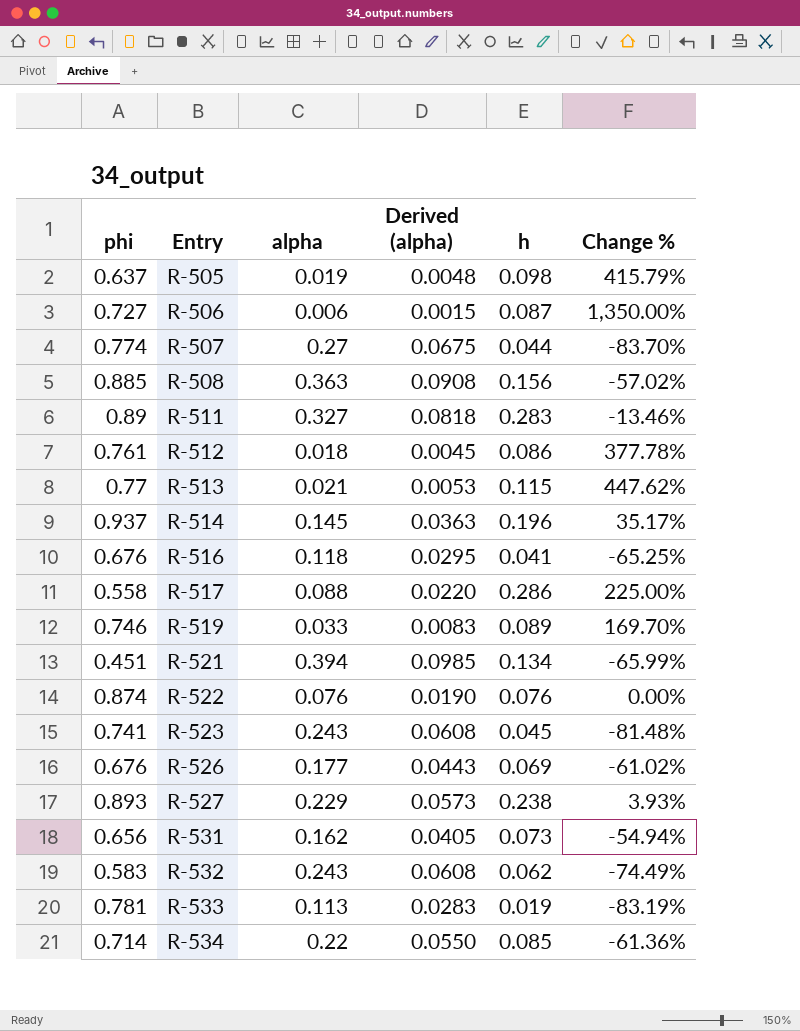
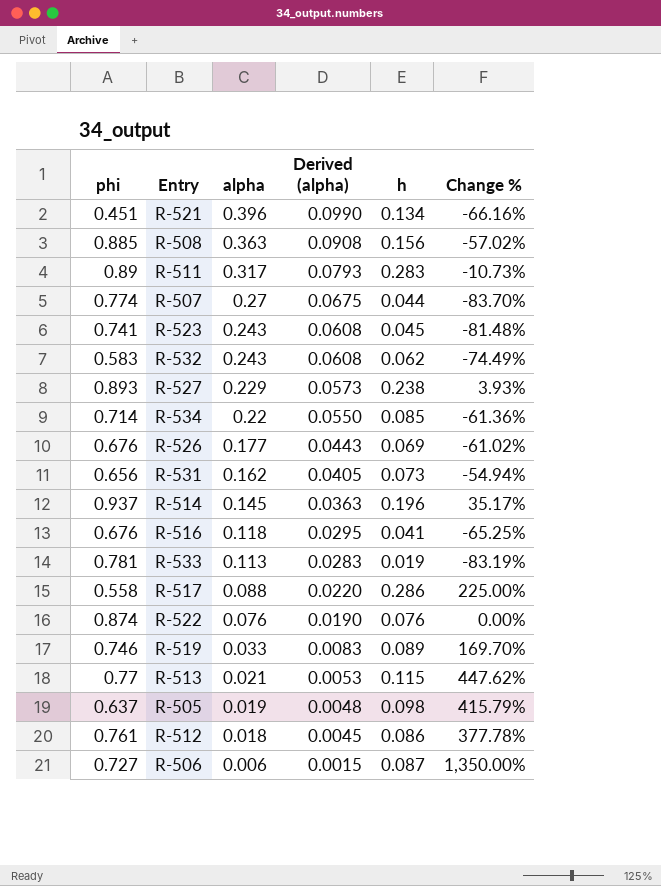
row order: Entry ascending -> alpha descending
R-521 | alpha: 0.394 -> 0.396
R-521 | Derived (alpha): 0.0985 -> 0.0990
R-521 | Change %: -65.99% -> -66.16%
R-511 | alpha: 0.327 -> 0.317
R-511 | Derived (alpha): 0.0818 -> 0.0793
R-511 | Change %: -13.46% -> -10.73%

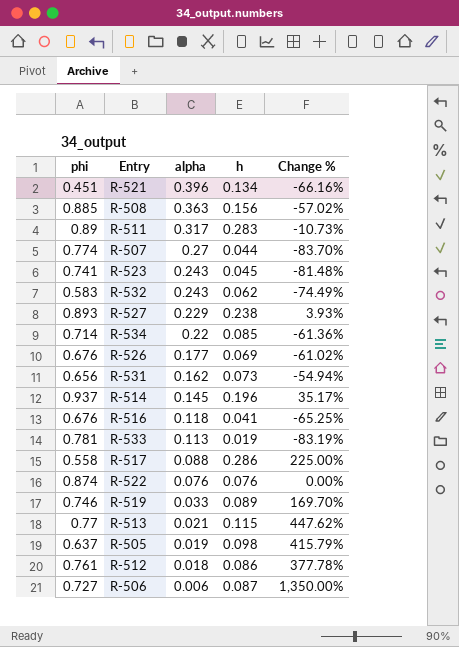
column Derived (alpha) | formula: [alpha] * 0.25 -> none

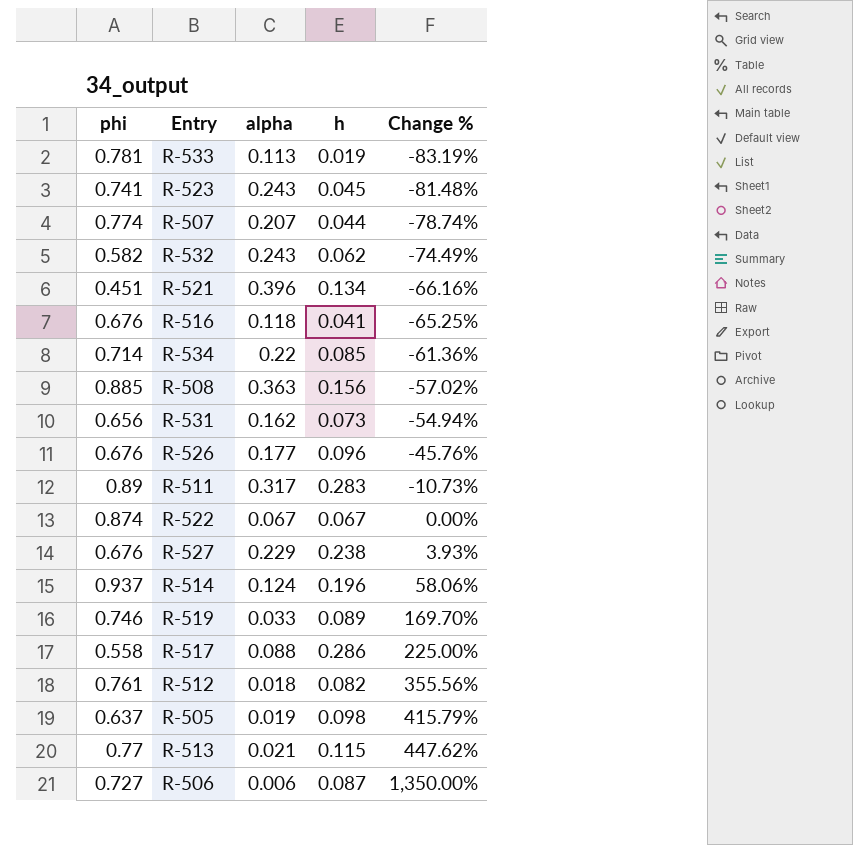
row order: alpha descending -> Change % ascending
R-507 | alpha: 0.27 -> 0.207
R-507 | Change %: -83.70% -> -78.74%
R-532 | phi: 0.583 -> 0.582
R-526 | h: 0.069 -> 0.096
R-526 | Change %: -61.02% -> -45.76%
R-522 | alpha: 0.076 -> 0.067
R-522 | h: 0.076 -> 0.067
R-527 | phi: 0.893 -> 0.676
R-514 | alpha: 0.145 -> 0.124
R-514 | Change %: 35.17% -> 58.06%
R-512 | h: 0.086 -> 0.082
R-512 | Change %: 377.78% -> 355.56%

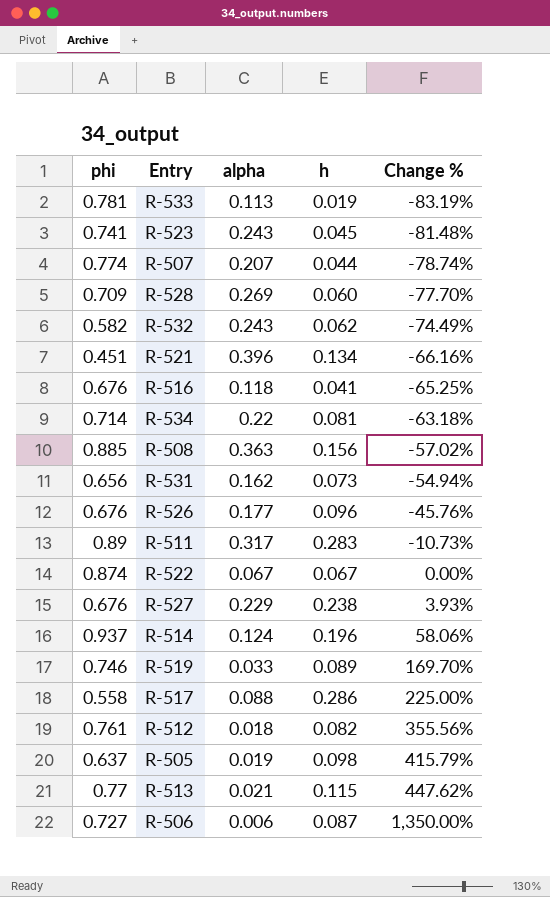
row R-528: none -> 0.709 | 0.269 | 0.060 | -77.70%
R-534 | h: 0.085 -> 0.081
R-534 | Change %: -61.36% -> -63.18%

